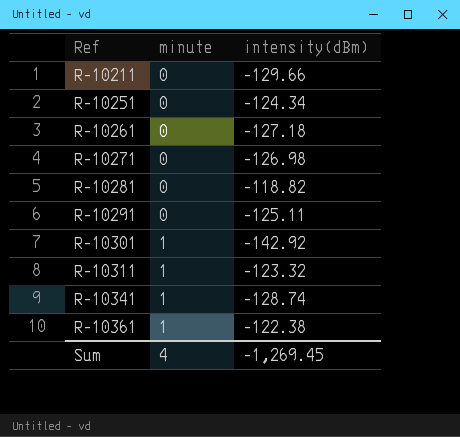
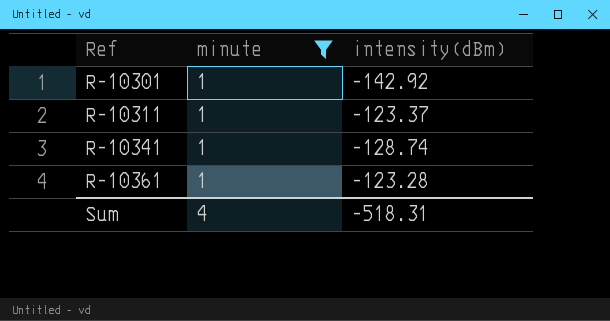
filter: none -> minute = 1
R-10311 | intensity(dBm): -123.32 -> -123.37
R-10361 | intensity(dBm): -122.38 -> -123.28
Sum | intensity(dBm): -1,269.45 -> -518.31

